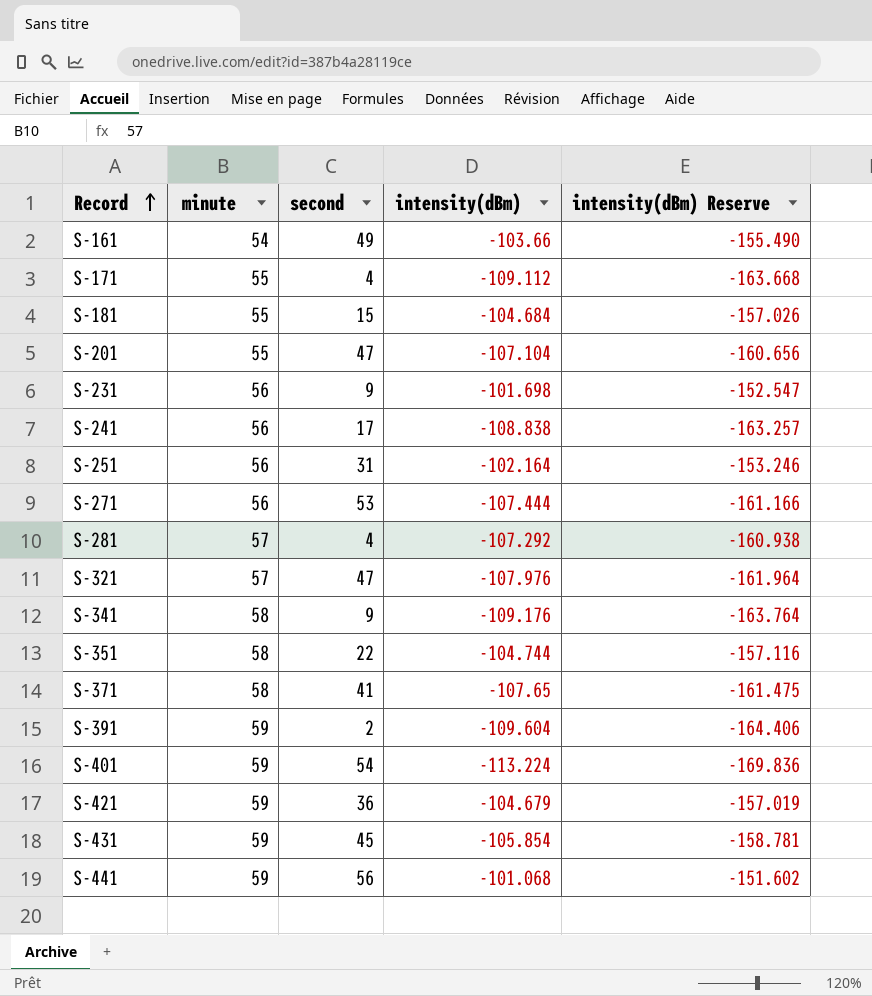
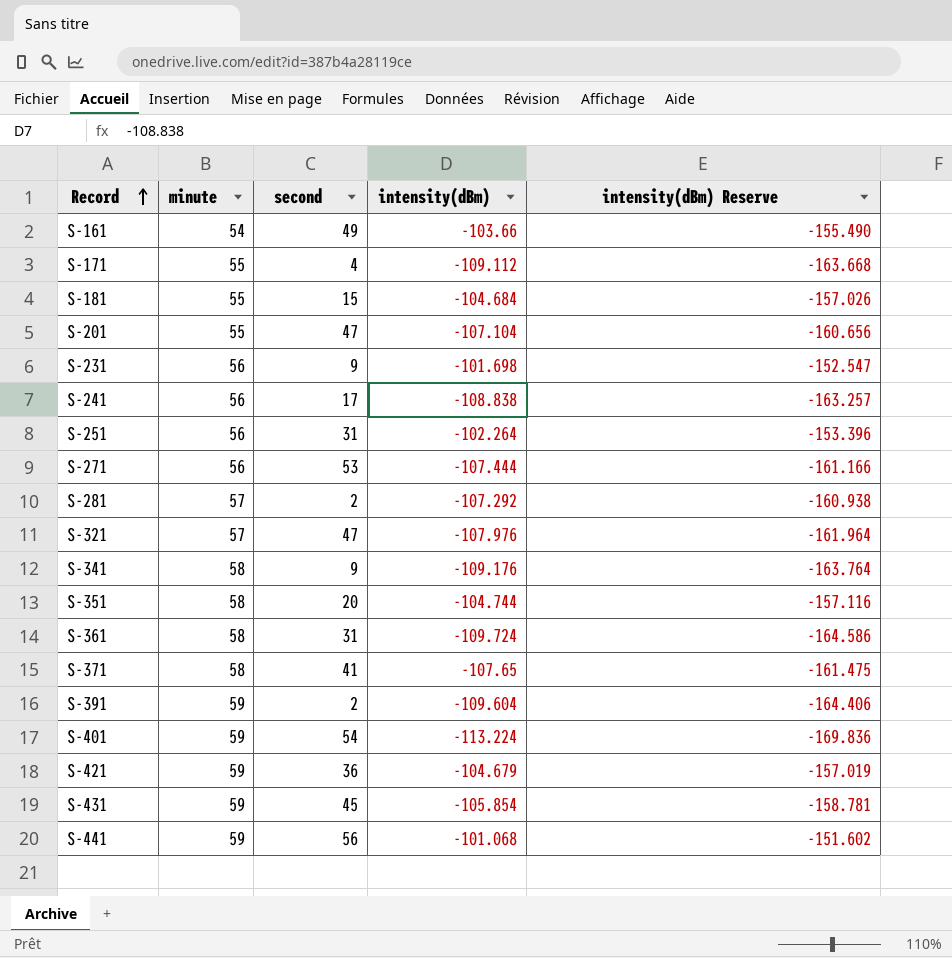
S-251 | intensity(dBm): -102.164 -> -102.264
S-251 | intensity(dBm) Reserve: -153.246 -> -153.396
S-281 | second: 4 -> 2
S-351 | second: 22 -> 20
row S-361: none -> 58 | 31 | -109.724 | -164.586

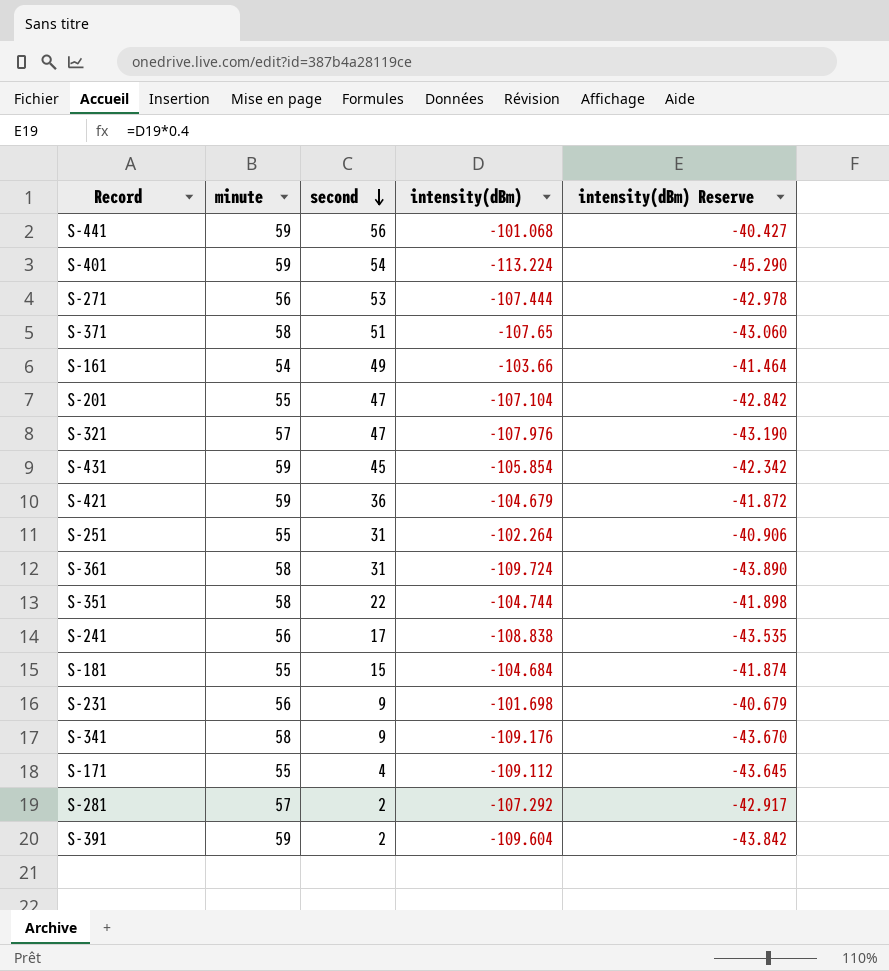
row order: Record ascending -> second descending
column intensity(dBm) Reserve | formula: [intensity(dBm)] * 1.5 -> [intensity(dBm)] * 0.4
S-371 | second: 41 -> 51
S-251 | minute: 56 -> 55
S-351 | second: 20 -> 22

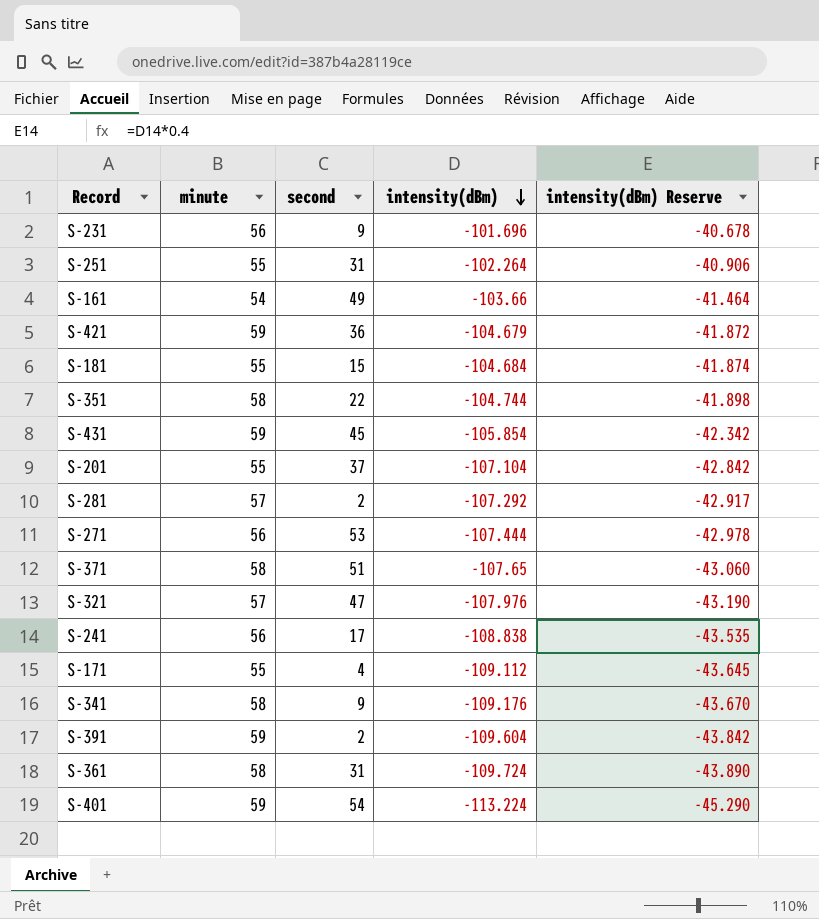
row order: second descending -> intensity(dBm) descending
row S-441: 59 | 56 | -101.068 | -40.427 -> none
S-231 | intensity(dBm): -101.698 -> -101.696
S-231 | intensity(dBm) Reserve: -40.679 -> -40.678
S-201 | second: 47 -> 37

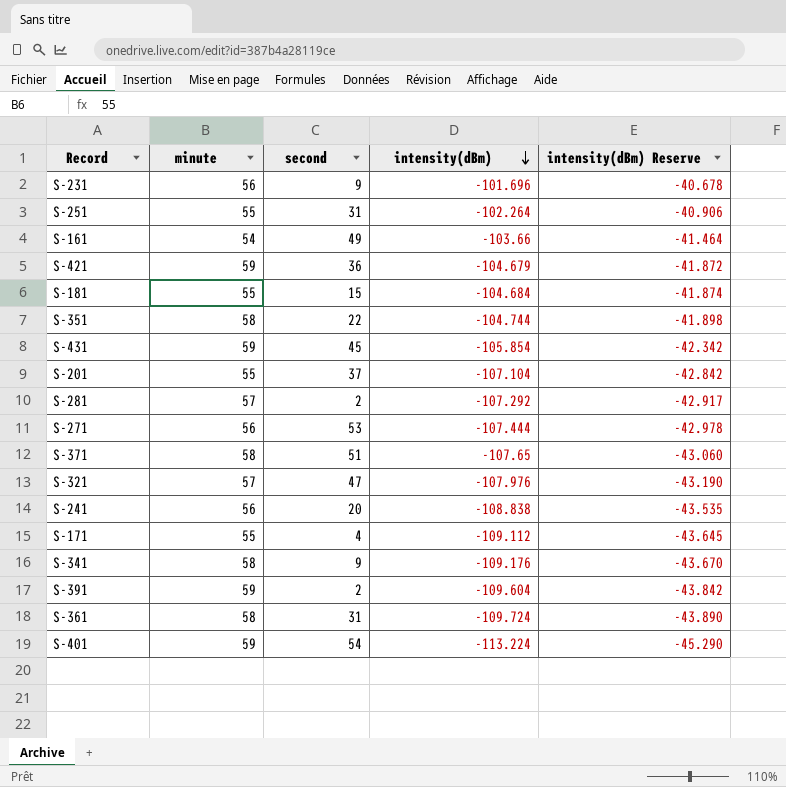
S-241 | second: 17 -> 20

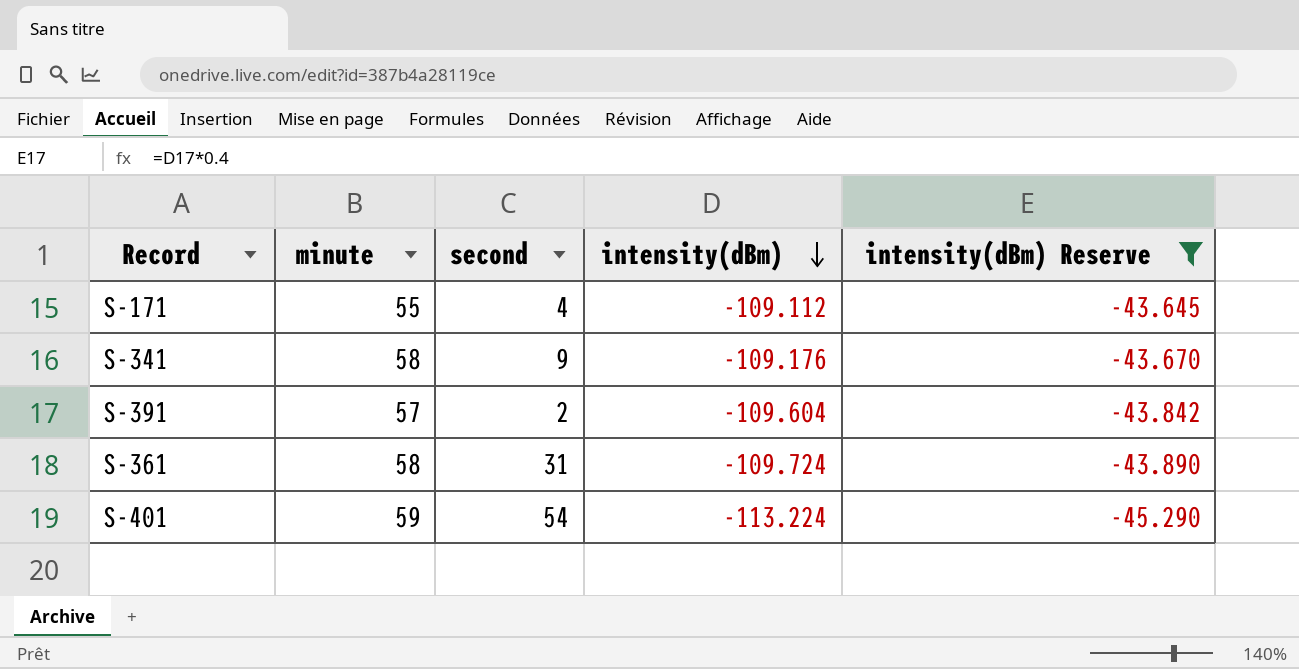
filter: none -> intensity(dBm) Reserve <= -43.645
S-391 | minute: 59 -> 57

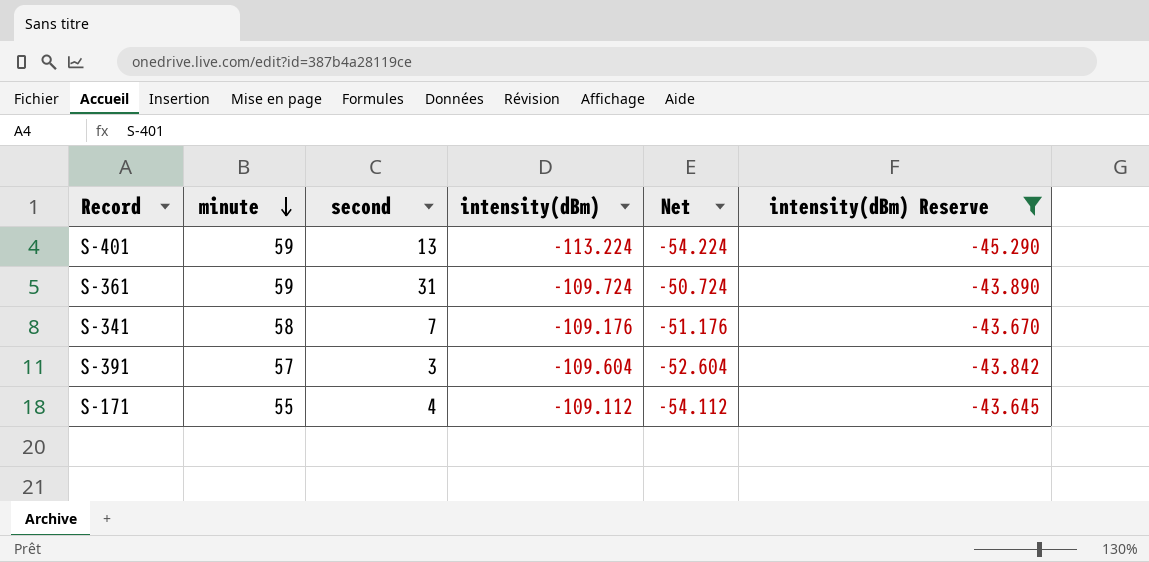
row order: intensity(dBm) descending -> minute descending
column Net | formula: none -> [minute] + [intensity(dBm)]
S-401 | second: 54 -> 13
S-361 | minute: 58 -> 59
S-341 | second: 9 -> 7
S-391 | second: 2 -> 3

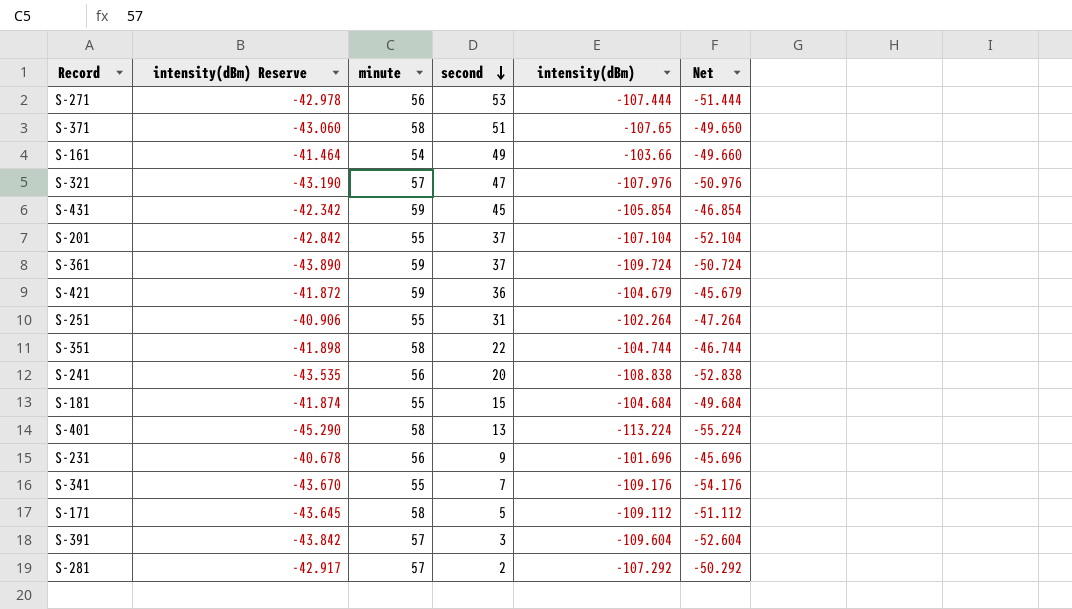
filter: intensity(dBm) Reserve <= -43.645 -> none
row order: minute descending -> second descending
column intensity(dBm) Reserve | position: 6 -> 2
S-361 | second: 31 -> 37
S-401 | minute: 59 -> 58
S-401 | Net: -54.224 -> -55.224
S-341 | minute: 58 -> 55
S-341 | Net: -51.176 -> -54.176
S-171 | minute: 55 -> 58
S-171 | second: 4 -> 5
S-171 | Net: -54.112 -> -51.112

